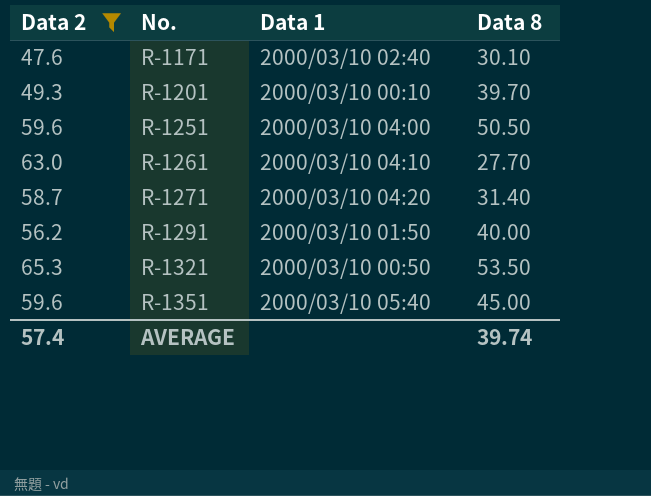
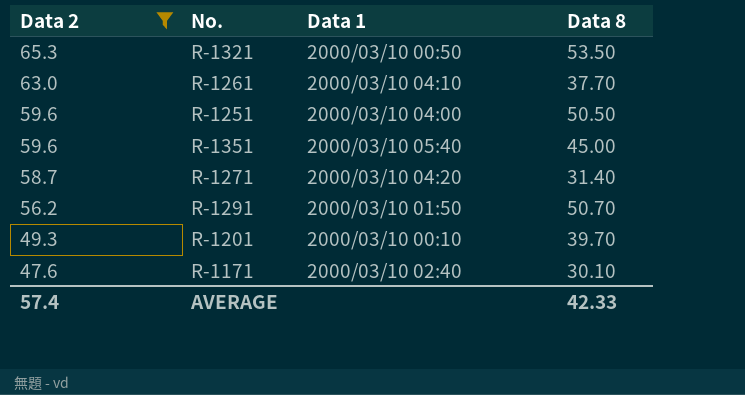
row order: No. ascending -> Data 2 descending
R-1261 | Data 8: 27.70 -> 37.70
R-1291 | Data 8: 40.00 -> 50.70
AVERAGE | Data 8: 39.74 -> 42.33

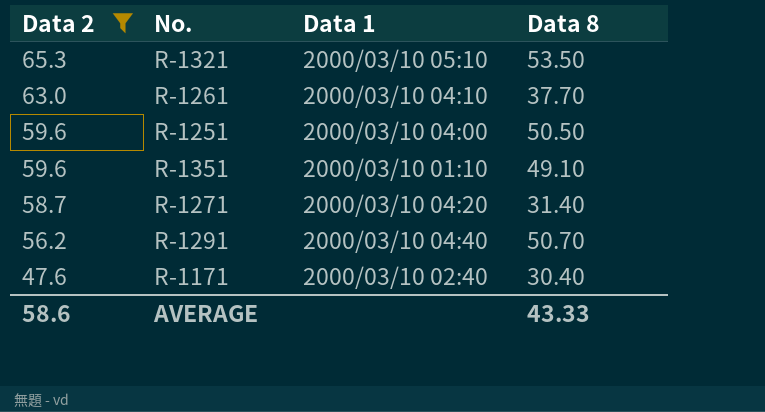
row R-1201: 49.3 | 2000/03/10 00:10 | 39.70 -> none
R-1321 | Data 1: 2000/03/10 00:50 -> 2000/03/10 05:10
R-1351 | Data 1: 2000/03/10 05:40 -> 2000/03/10 01:10
R-1351 | Data 8: 45.00 -> 49.10
R-1291 | Data 1: 2000/03/10 01:50 -> 2000/03/10 04:40
R-1171 | Data 8: 30.10 -> 30.40
AVERAGE | Data 2: 57.4 -> 58.6
AVERAGE | Data 8: 42.33 -> 43.33

